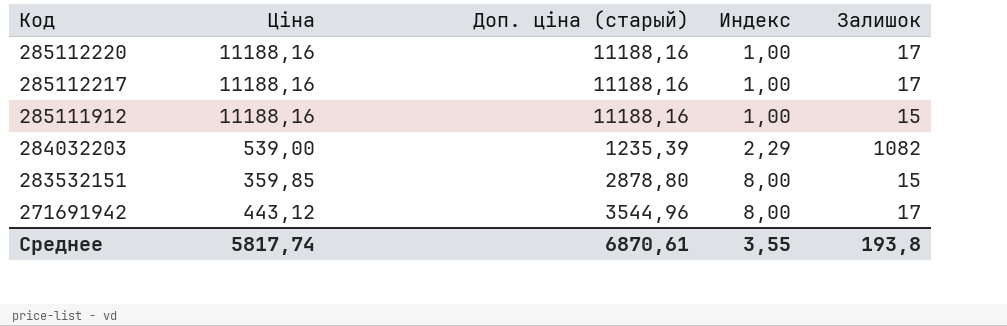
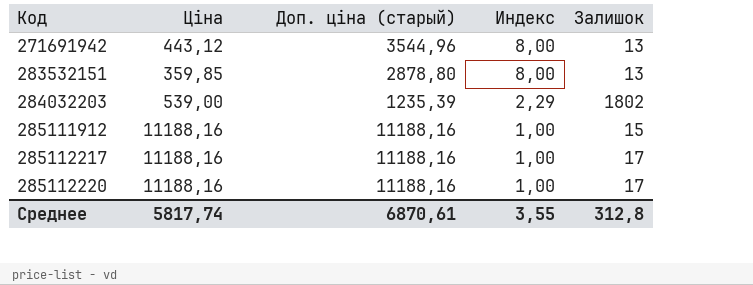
row order: Код descending -> Код ascending
271691942 | Залишок: 17 -> 13
283532151 | Залишок: 15 -> 13
284032203 | Залишок: 1082 -> 1802
Среднее | Залишок: 193,8 -> 312,8

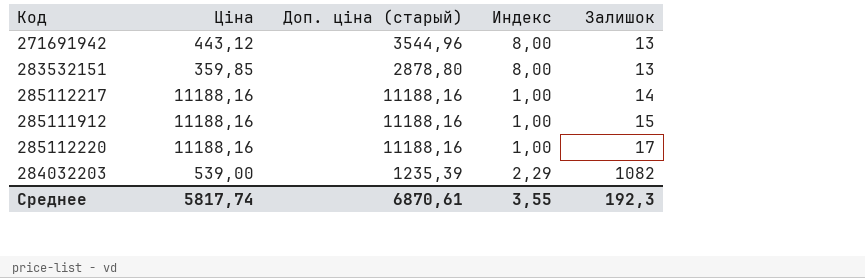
row order: Код ascending -> Залишок ascending
285112217 | Залишок: 17 -> 14
284032203 | Залишок: 1802 -> 1082
Среднее | Залишок: 312,8 -> 192,3

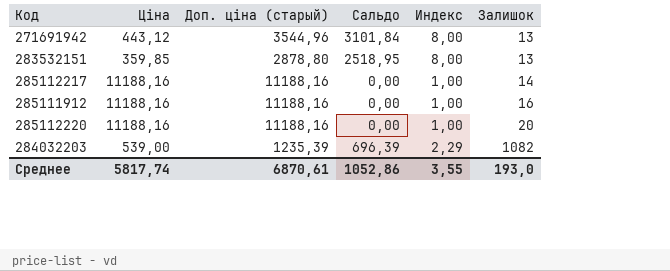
column Сальдо | formula: none -> [Доп. ціна (старый)] - [Ціна]
285111912 | Залишок: 15 -> 16
285112220 | Залишок: 17 -> 20
Среднее | Залишок: 192,3 -> 193,0

